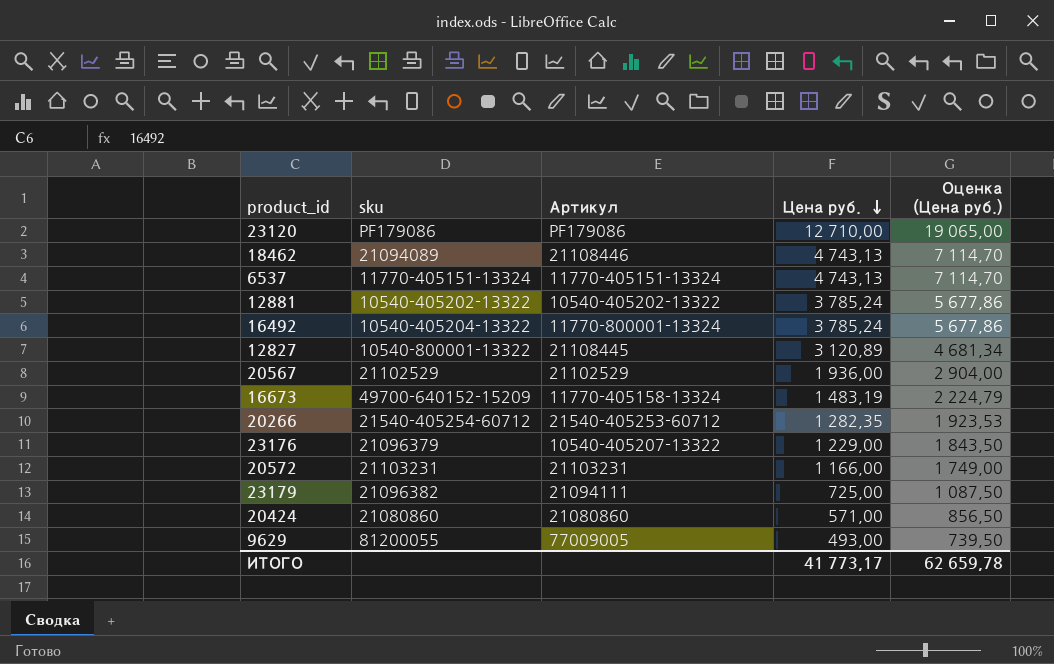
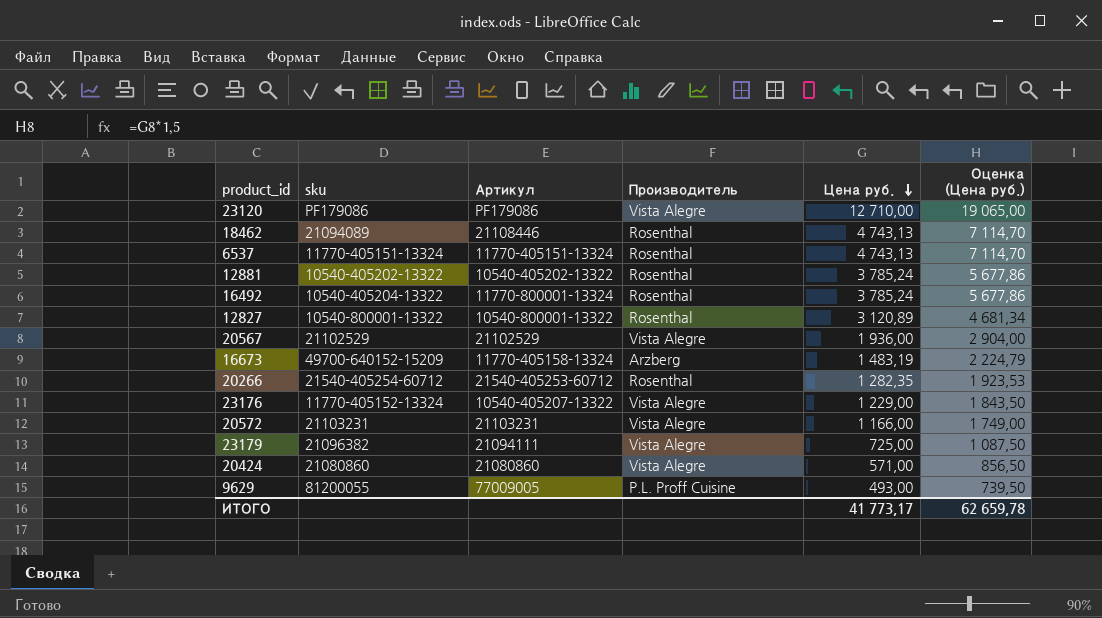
column Производитель | position: none -> 4
12827 | Артикул: 21108445 -> 10540-800001-13322
23176 | sku: 21096379 -> 11770-405152-13324

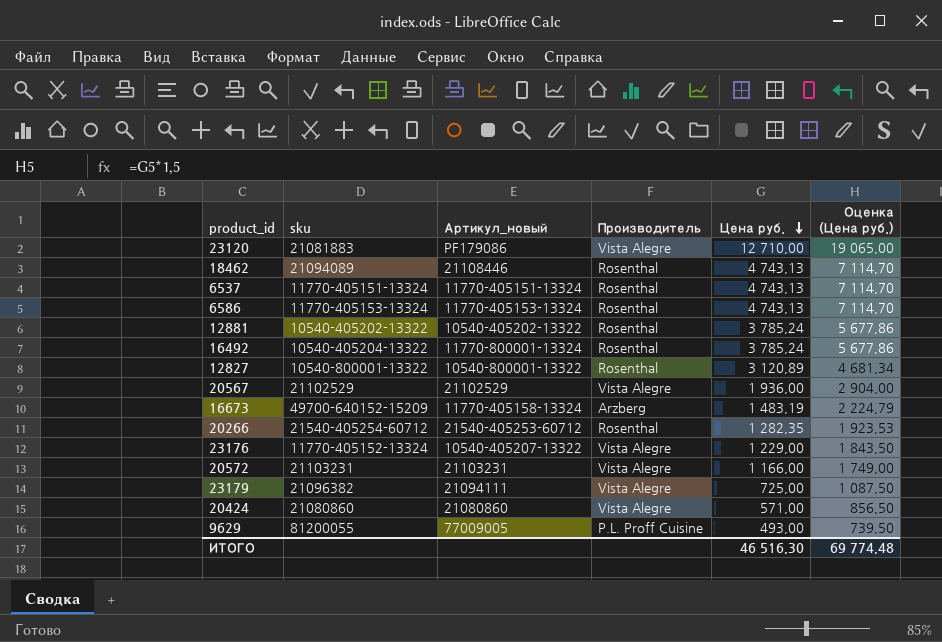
column name: Артикул -> Артикул_новый
23120 | sku: PF179086 -> 21081883
row 6586: none -> 11770-405153-13324 | 11770-405153-13324 | Rosenthal | 4 743,13 | 7 114,70
ИТОГО | Цена руб.: 41 773,17 -> 46 516,30
ИТОГО | Оценка (Цена руб.): 62 659,78 -> 69 774,48

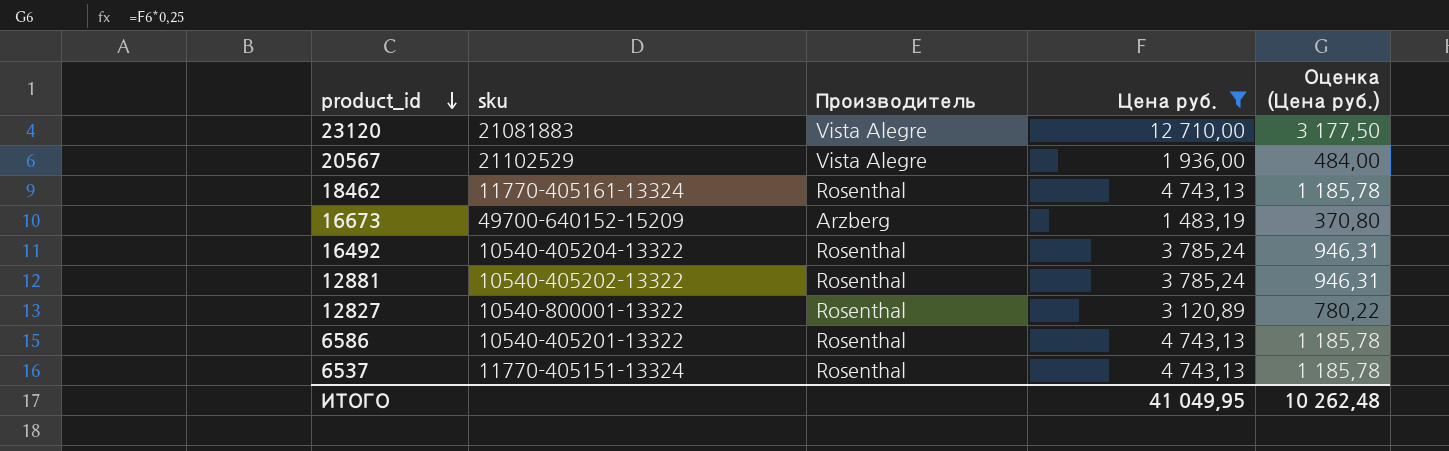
filter: none -> Цена руб. >= 1 483,19
row order: Цена руб. descending -> product_id descending
column Артикул_новый | position: 3 -> none
column Оценка (Цена руб.) | formula: [Цена руб.] * 1,5 -> [Цена руб.] * 0,25
18462 | sku: 21094089 -> 11770-405161-13324
6586 | sku: 11770-405153-13324 -> 10540-405201-13322
ИТОГО | Цена руб.: 46 516,30 -> 41 049,95
ИТОГО | Оценка (Цена руб.): 69 774,48 -> 10 262,48

